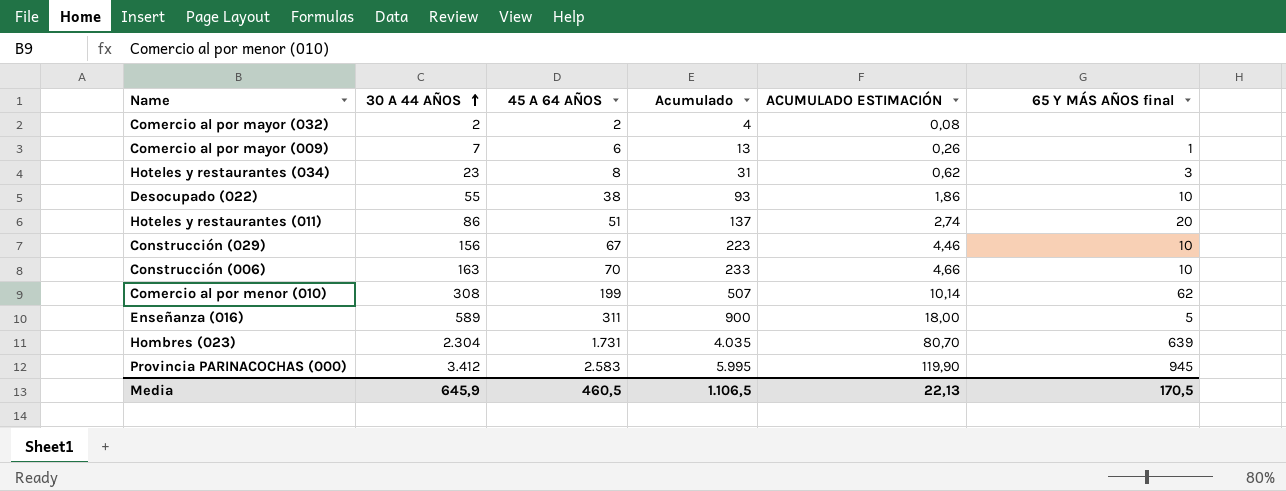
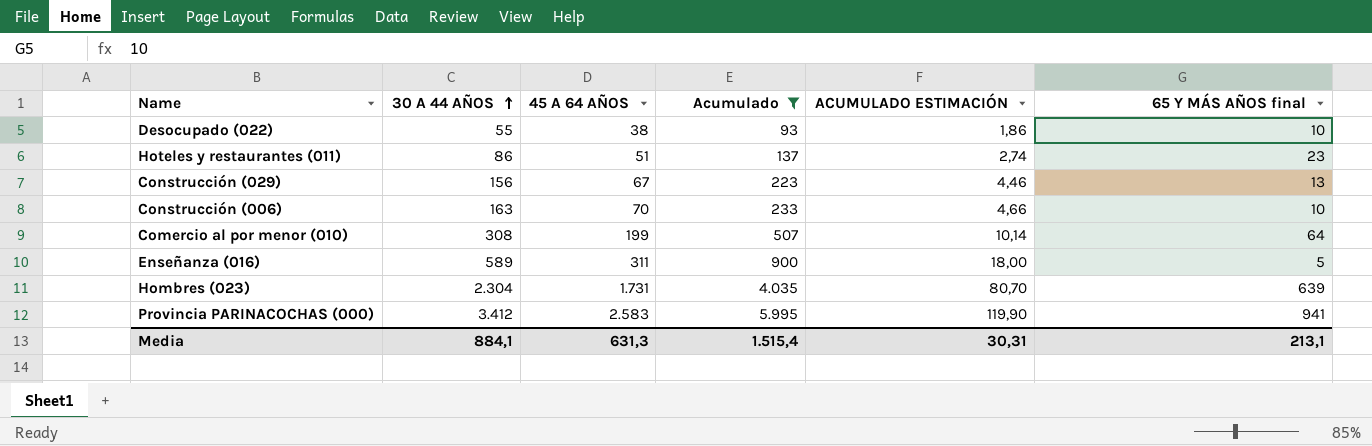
filter: none -> Acumulado >= 93
Hoteles y restaurantes (011) | 65 Y MÁS AÑOS final: 20 -> 23
Construcción (029) | 65 Y MÁS AÑOS final: 10 -> 13
Comercio al por menor (010) | 65 Y MÁS AÑOS final: 62 -> 64
Provincia PARINACOCHAS (000) | 65 Y MÁS AÑOS final: 945 -> 941
Media | 30 A 44 AÑOS: 645,9 -> 884,1
Media | 45 A 64 AÑOS: 460,5 -> 631,3
Media | Acumulado: 1.106,5 -> 1.515,4
Media | ACUMULADO ESTIMACIÓN: 22,13 -> 30,31
Media | 65 Y MÁS AÑOS final: 170,5 -> 213,1

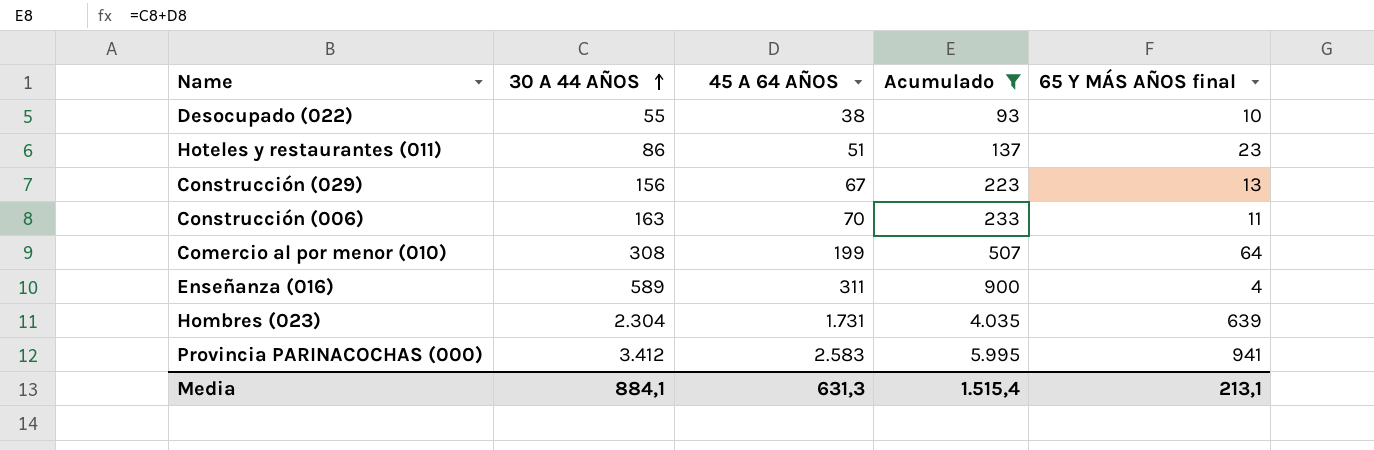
column ACUMULADO ESTIMACIÓN | formula: [Acumulado] * 0,02 -> none
Construcción (006) | 65 Y MÁS AÑOS final: 10 -> 11
Enseñanza (016) | 65 Y MÁS AÑOS final: 5 -> 4

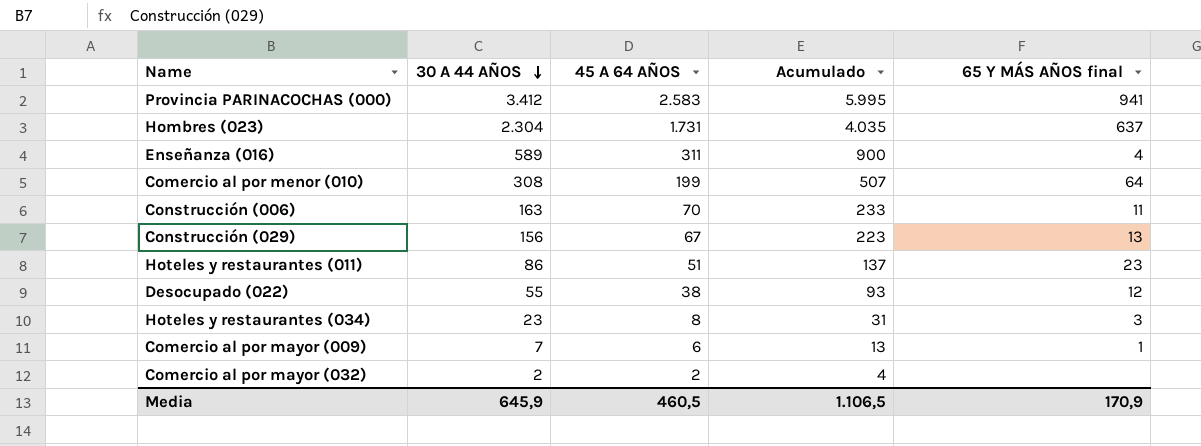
filter: Acumulado >= 93 -> none
row order: 30 A 44 AÑOS ascending -> 30 A 44 AÑOS descending
Hombres (023) | 65 Y MÁS AÑOS final: 639 -> 637
Desocupado (022) | 65 Y MÁS AÑOS final: 10 -> 12
Media | 30 A 44 AÑOS: 884,1 -> 645,9
Media | 45 A 64 AÑOS: 631,3 -> 460,5
Media | Acumulado: 1.515,4 -> 1.106,5
Media | 65 Y MÁS AÑOS final: 213,1 -> 170,9

